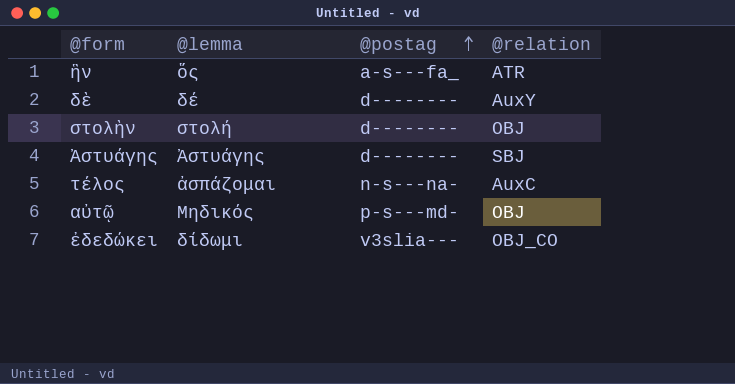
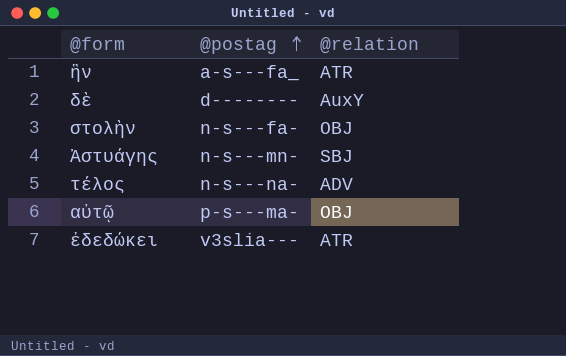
column @lemma | position: 2 -> none
στολὴν | @postag: d-------- -> n-s---fa-
Ἀστυάγης | @postag: d-------- -> n-s---mn-
τέλος | @relation: AuxC -> ADV
αὐτῷ | @postag: p-s---md- -> p-s---ma-
ἐδεδώκει | @relation: OBJ_CO -> ATR

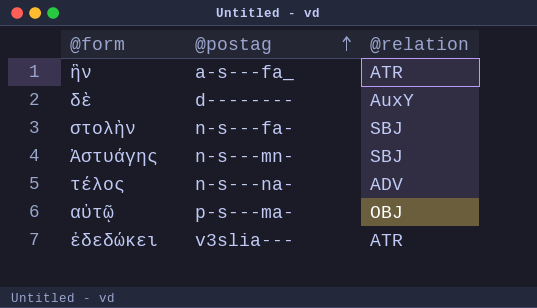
στολὴν | @relation: OBJ -> SBJ

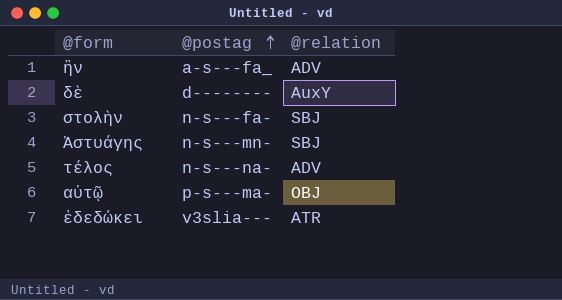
ἣν | @relation: ATR -> ADV

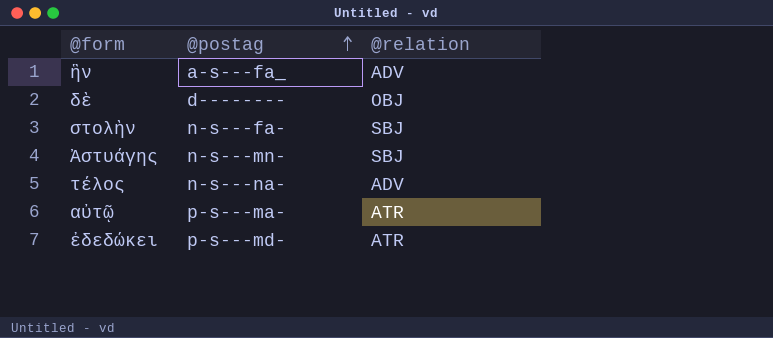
δὲ | @relation: AuxY -> OBJ
αὐτῷ | @relation: OBJ -> ATR
ἐδεδώκει | @postag: v3slia--- -> p-s---md-

